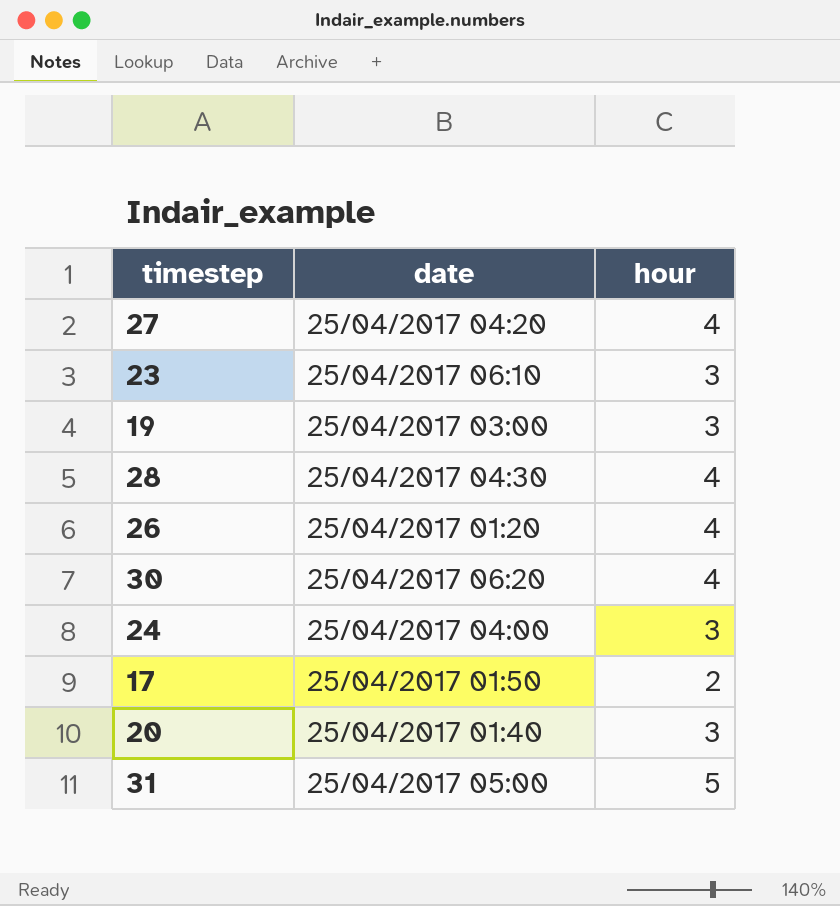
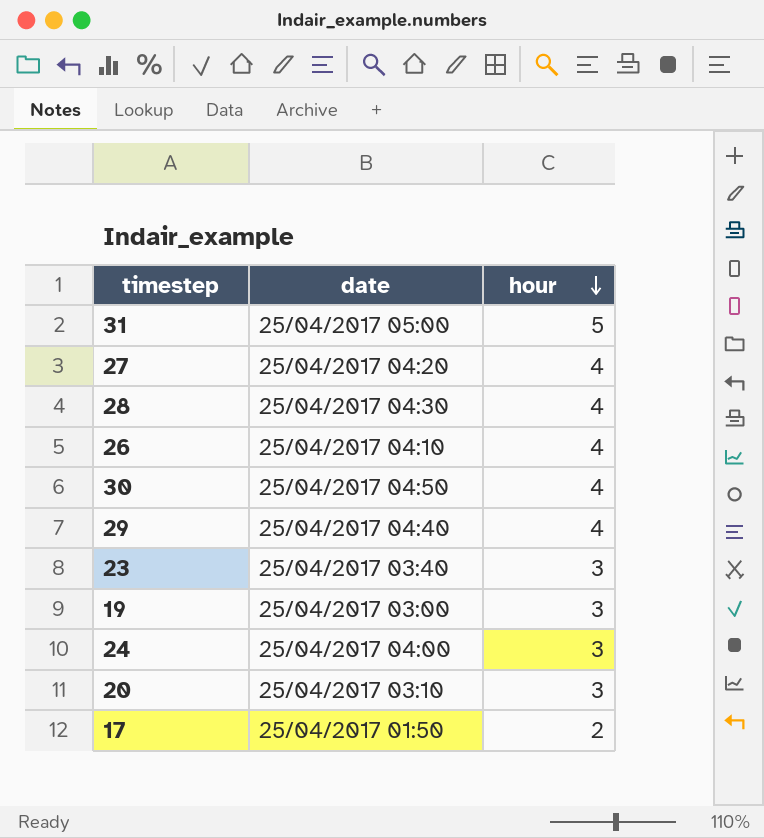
row order: none -> hour descending
26 | date: 25/04/2017 01:20 -> 25/04/2017 04:10
30 | date: 25/04/2017 06:20 -> 25/04/2017 04:50
row 29: none -> 25/04/2017 04:40 | 4
23 | date: 25/04/2017 06:10 -> 25/04/2017 03:40
20 | date: 25/04/2017 01:40 -> 25/04/2017 03:10

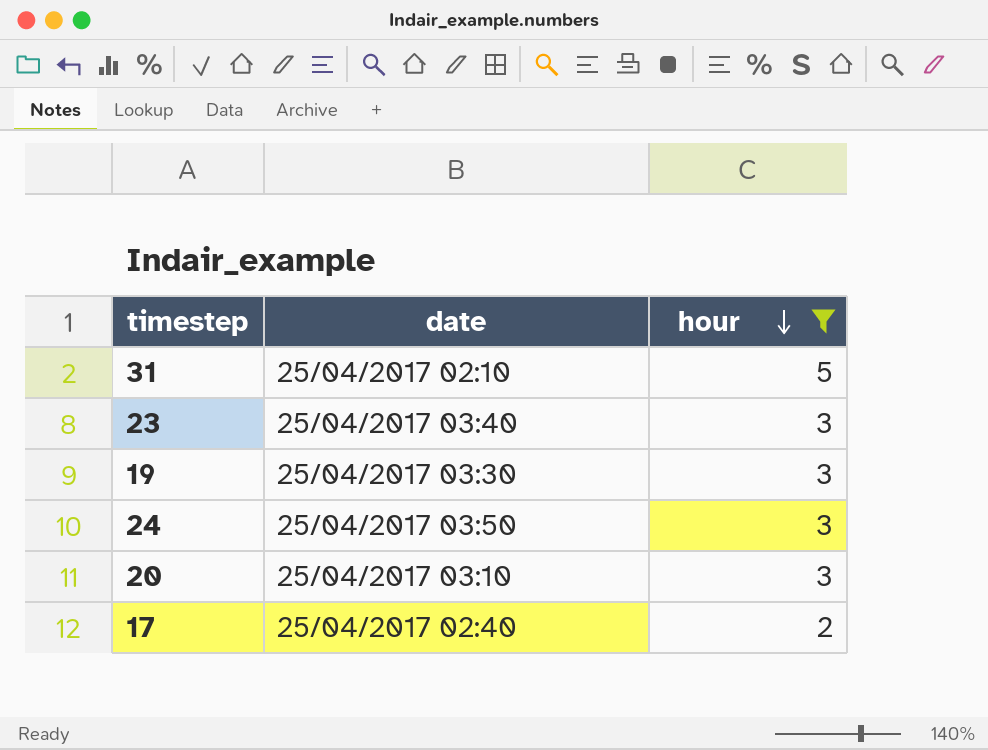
filter: none -> hour != 4
31 | date: 25/04/2017 05:00 -> 25/04/2017 02:10
19 | date: 25/04/2017 03:00 -> 25/04/2017 03:30
24 | date: 25/04/2017 04:00 -> 25/04/2017 03:50
17 | date: 25/04/2017 01:50 -> 25/04/2017 02:40

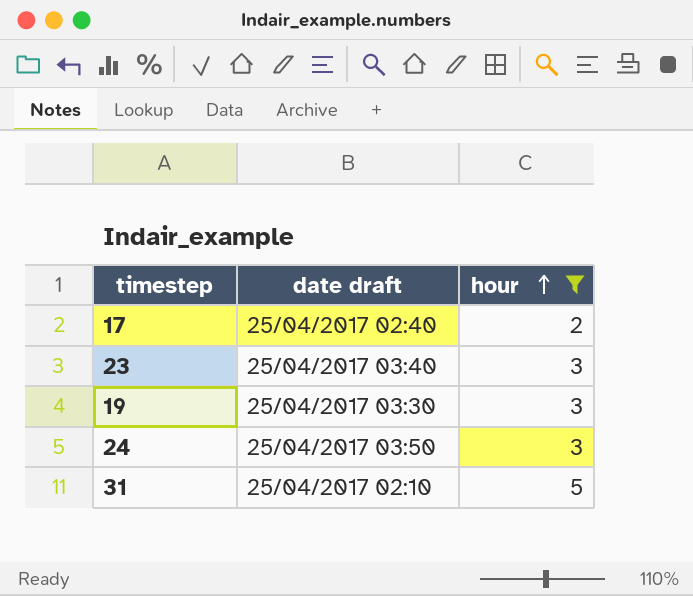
row order: hour descending -> hour ascending
column name: date -> date draft
row 20: 25/04/2017 03:10 | 3 -> none

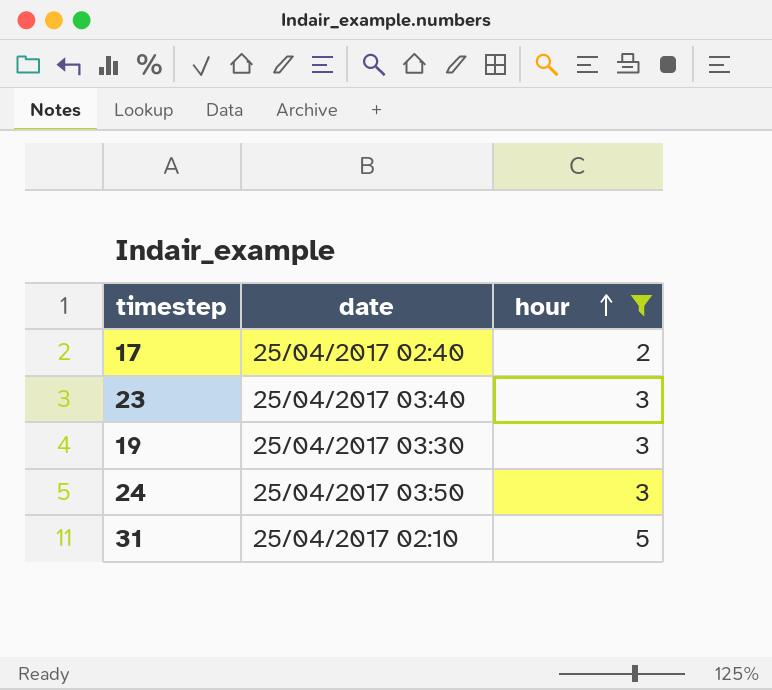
column name: date draft -> date

